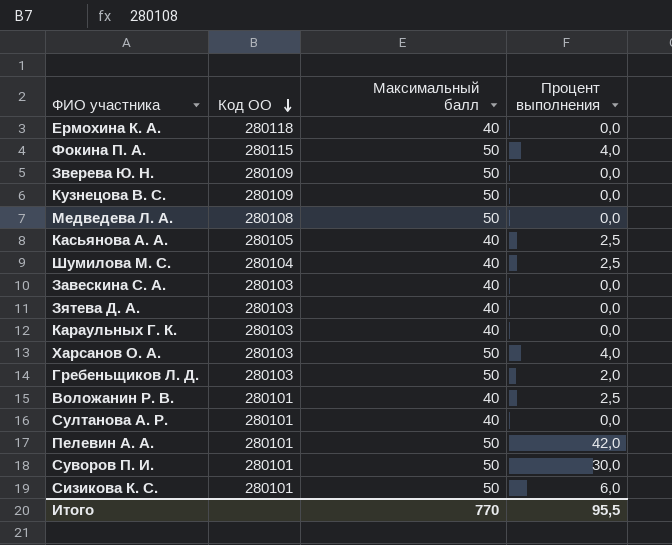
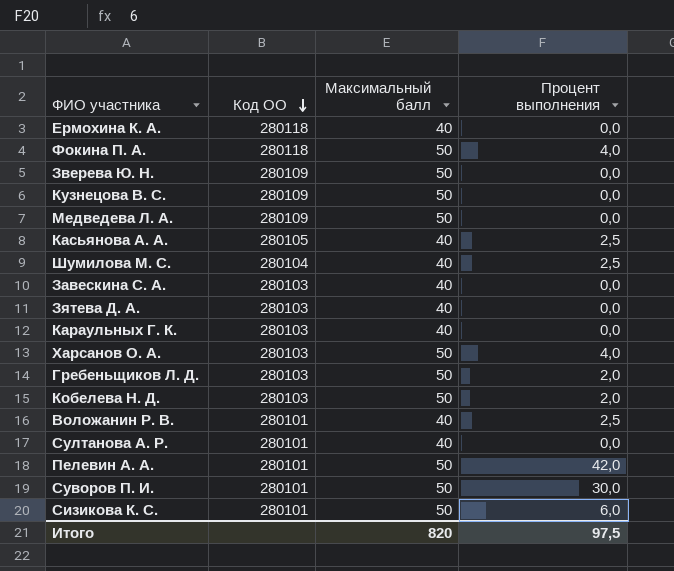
Фокина П. А. | Код ОО: 280115 -> 280118
Медведева Л. А. | Код ОО: 280108 -> 280109
row Кобелева Н. Д.: none -> 280103 | 50 | 2,0
Итого | Максимальный балл: 770 -> 820
Итого | Процент выполнения: 95,5 -> 97,5

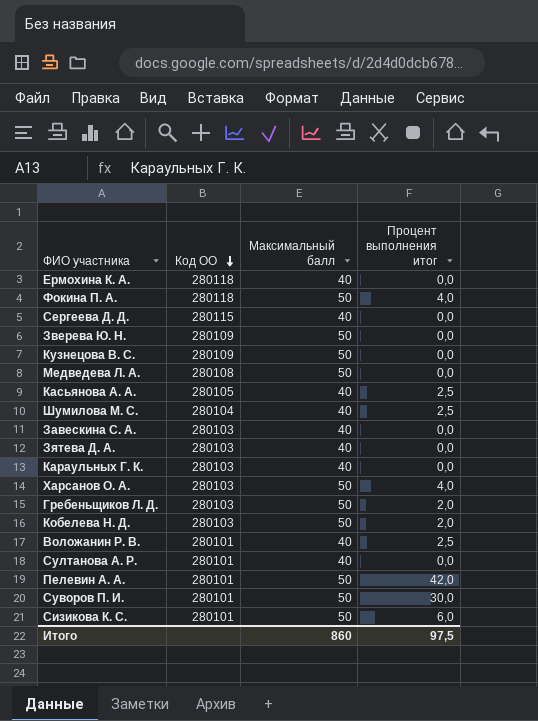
column name: Процент выполнения -> Процент выполнения итог
row Сергеева Д. Д.: none -> 280115 | 40 | 0,0
Медведева Л. А. | Код ОО: 280109 -> 280108
Итого | Максимальный балл: 820 -> 860

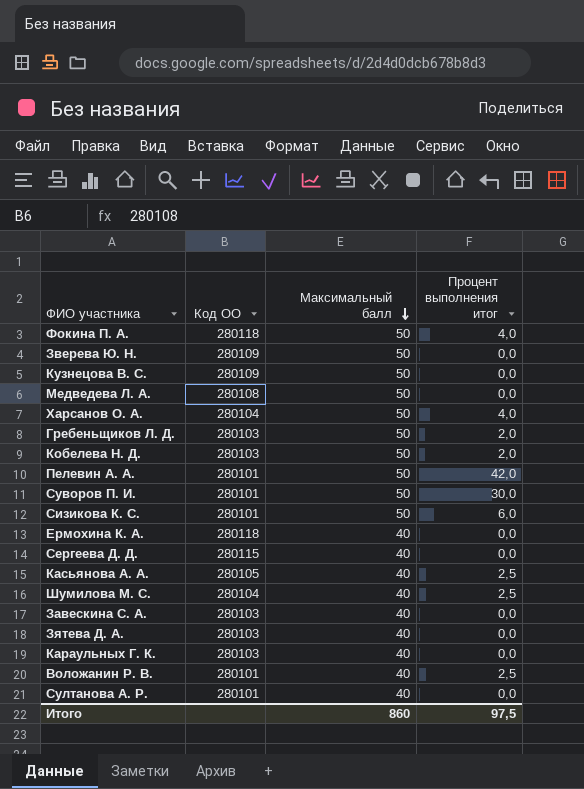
row order: Код ОО descending -> Максимальный балл descending
Харсанов О. А. | Код ОО: 280103 -> 280104

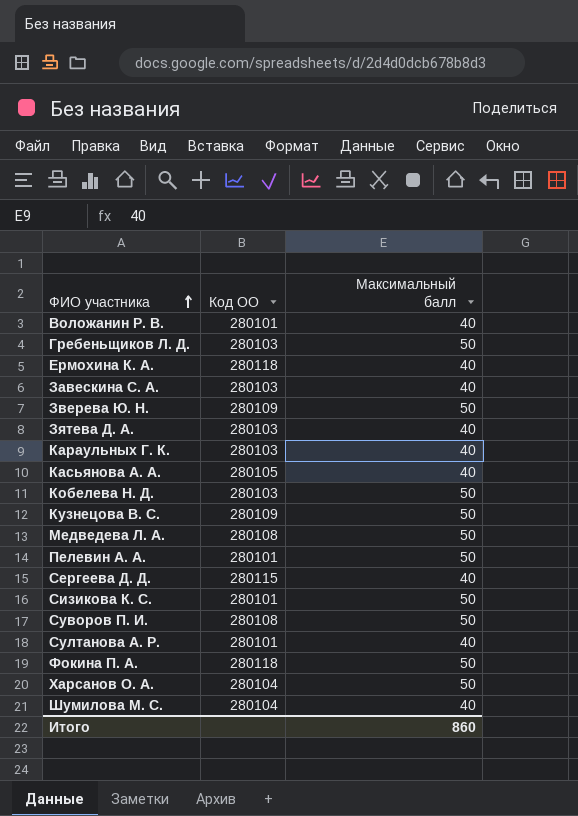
row order: Максимальный балл descending -> ФИО участника ascending
column Процент выполнения итог | position: 4 -> none
Суворов П. И. | Код ОО: 280101 -> 280108

